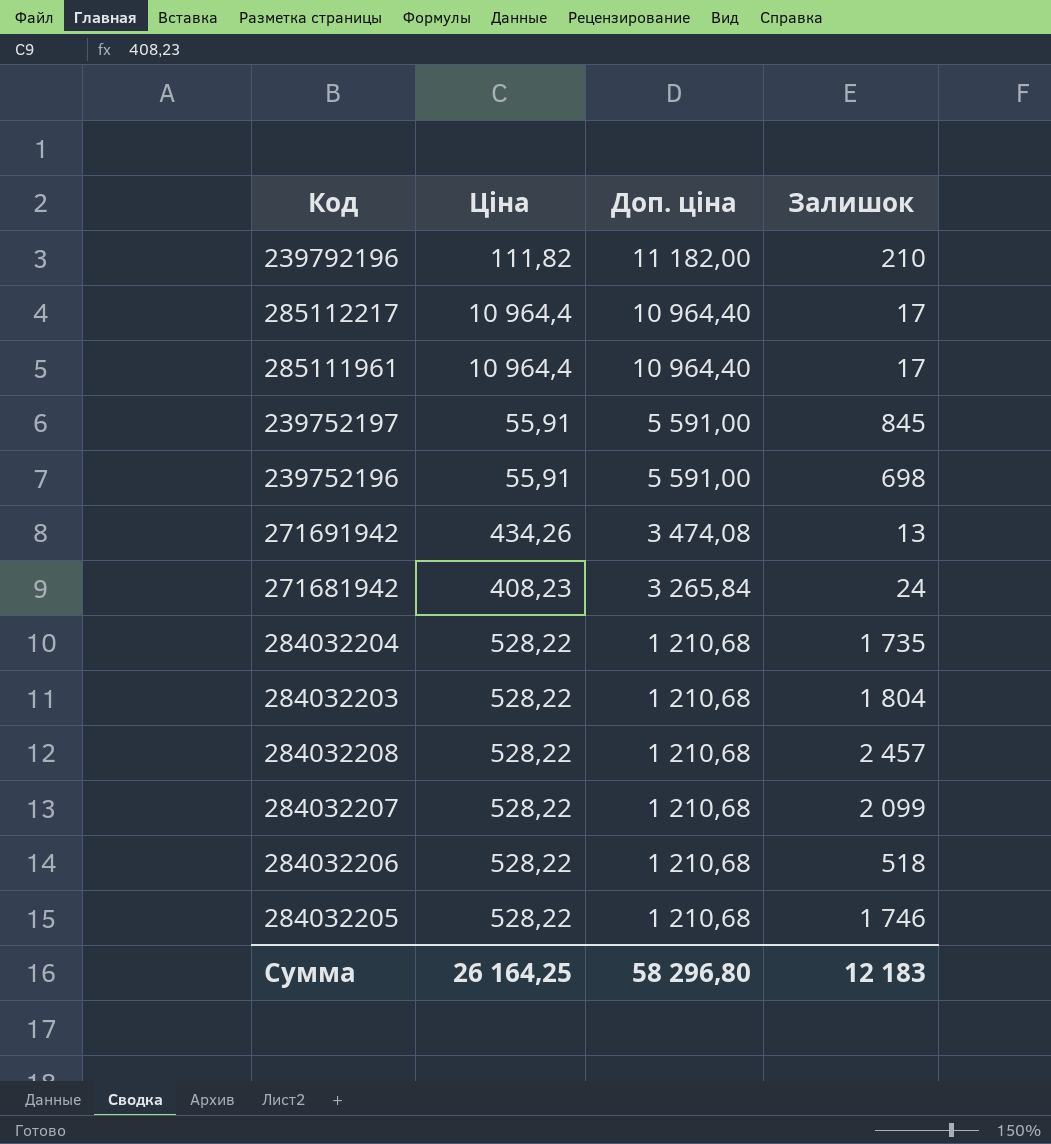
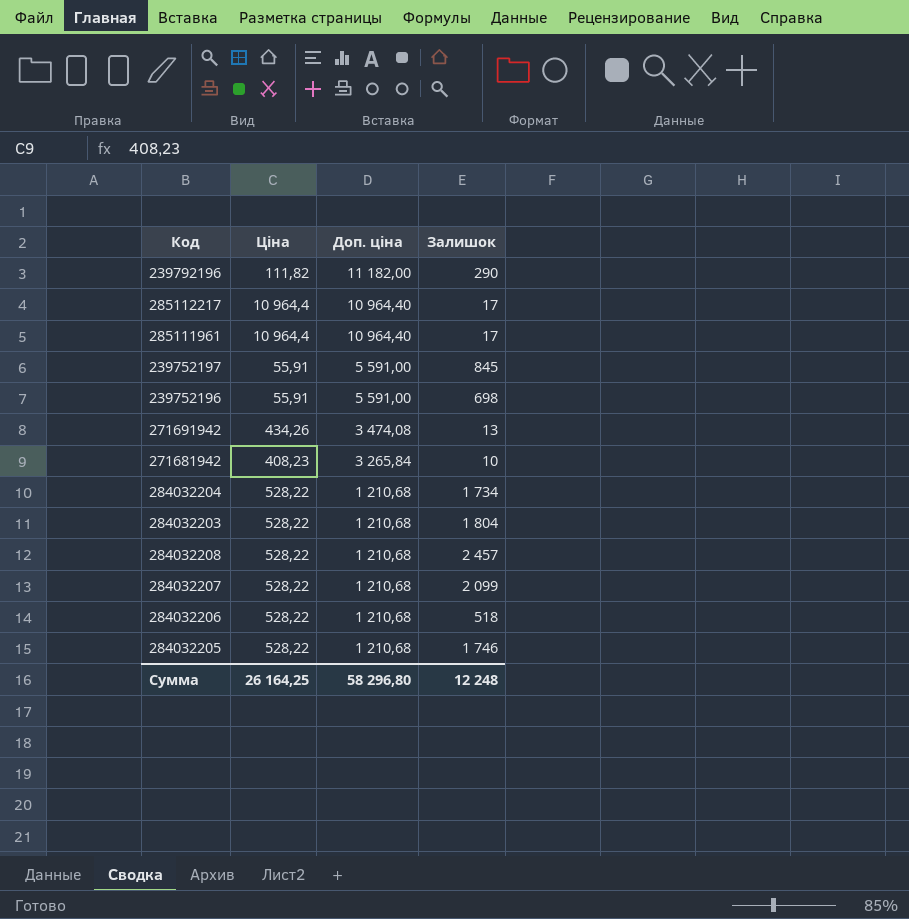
239792196 | Залишок: 210 -> 290
271681942 | Залишок: 24 -> 10
284032204 | Залишок: 1 735 -> 1 734
Сумма | Залишок: 12 183 -> 12 248

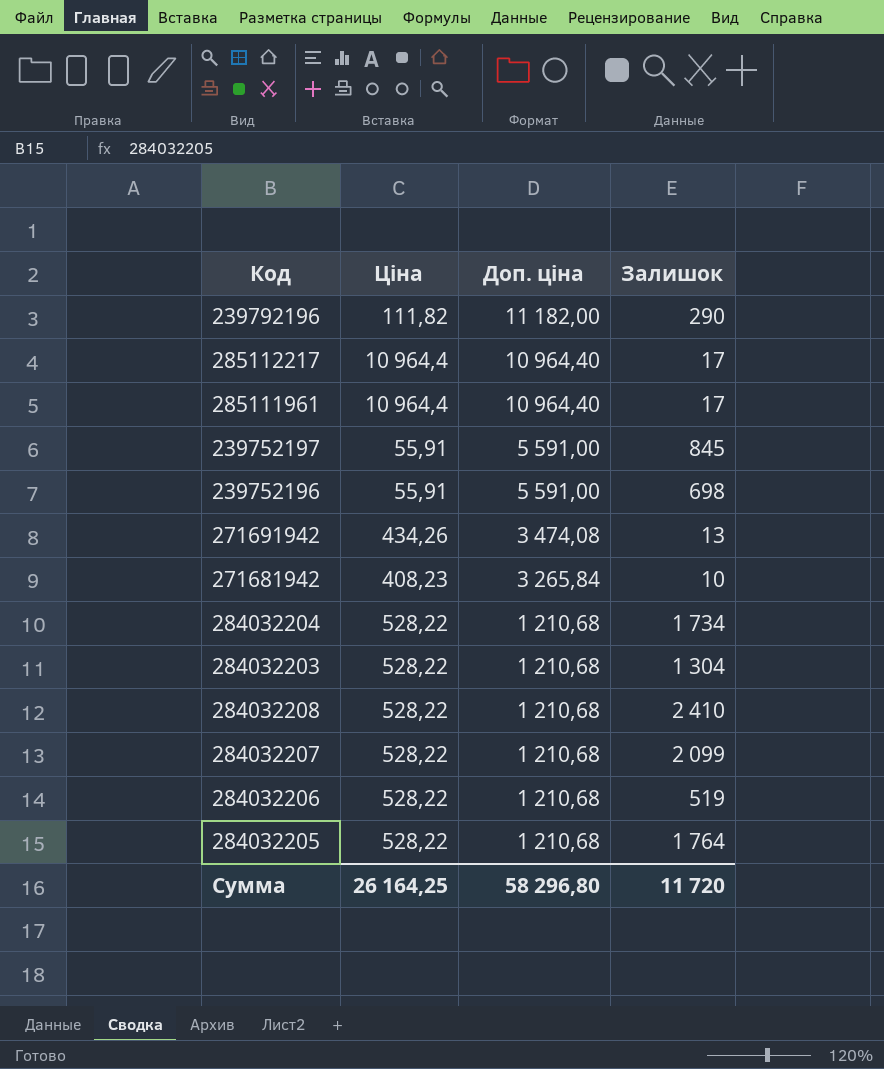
284032203 | Залишок: 1 804 -> 1 304
284032208 | Залишок: 2 457 -> 2 410
284032206 | Залишок: 518 -> 519
284032205 | Залишок: 1 746 -> 1 764
Сумма | Залишок: 12 248 -> 11 720

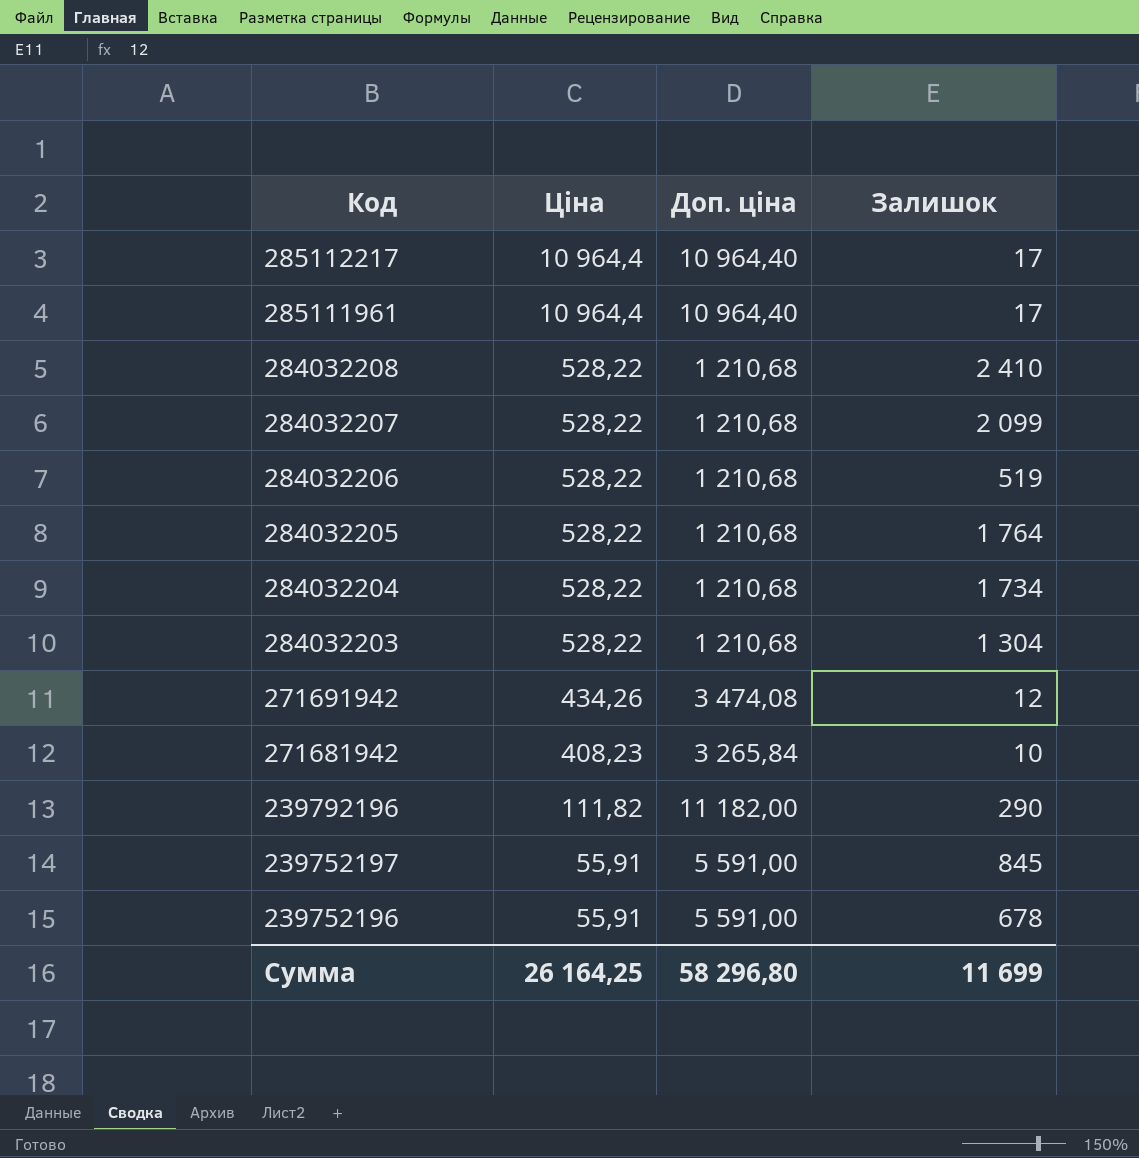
row order: Доп. ціна descending -> Код descending
271691942 | Залишок: 13 -> 12
239752196 | Залишок: 698 -> 678
Сумма | Залишок: 11 720 -> 11 699

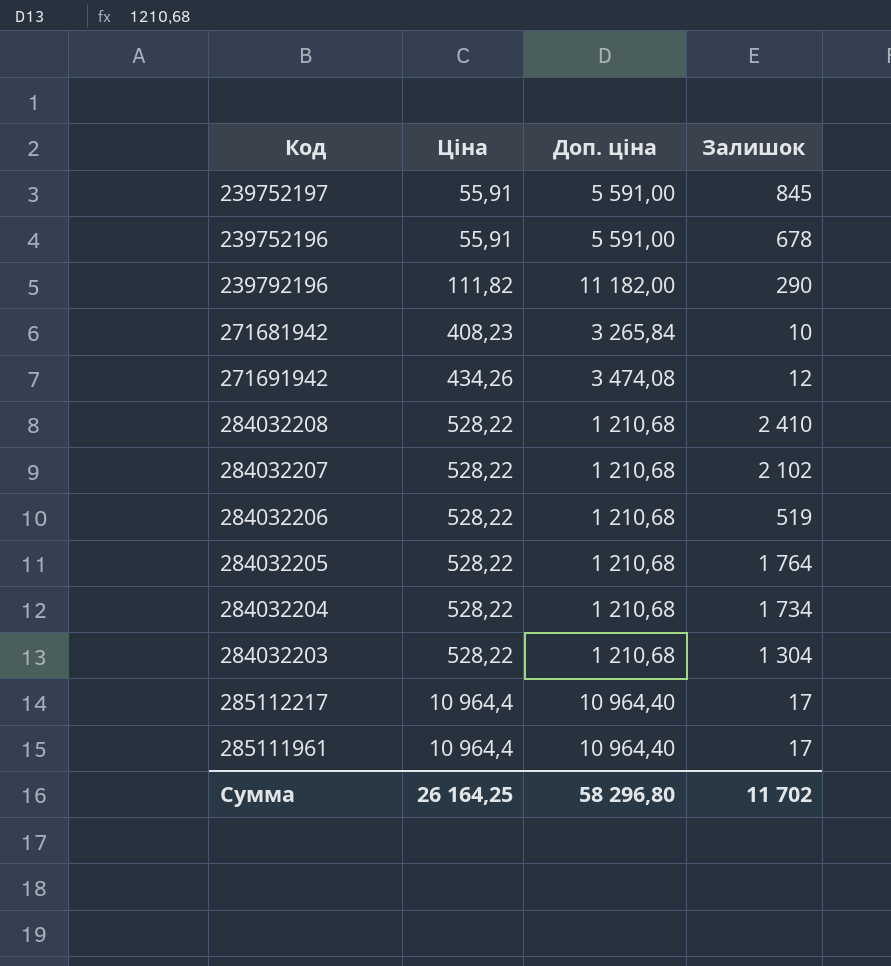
row order: Код descending -> Ціна ascending
284032207 | Залишок: 2 099 -> 2 102
Сумма | Залишок: 11 699 -> 11 702

